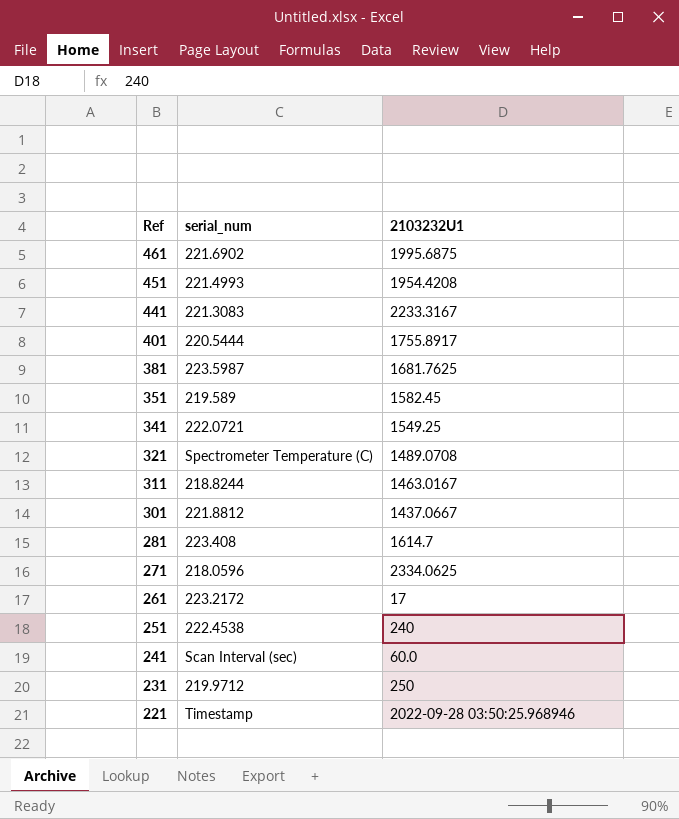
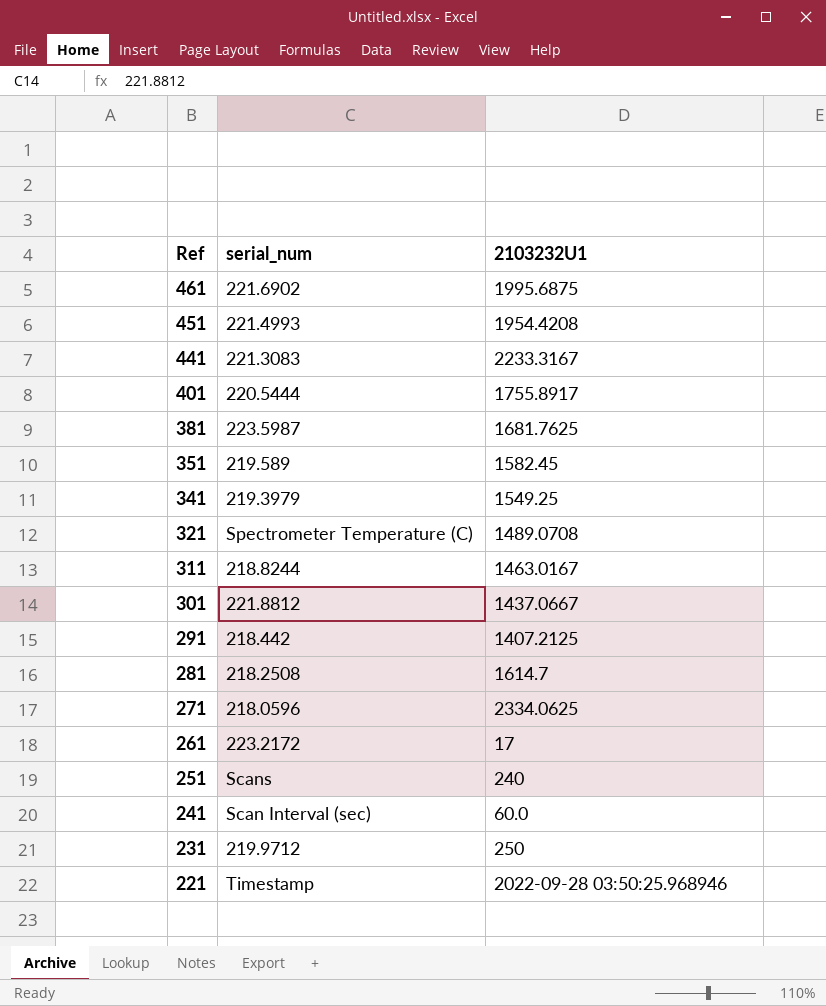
341 | serial_num: 222.0721 -> 219.3979
row 291: none -> 218.442 | 1407.2125
281 | serial_num: 223.408 -> 218.2508
251 | serial_num: 222.4538 -> Scans

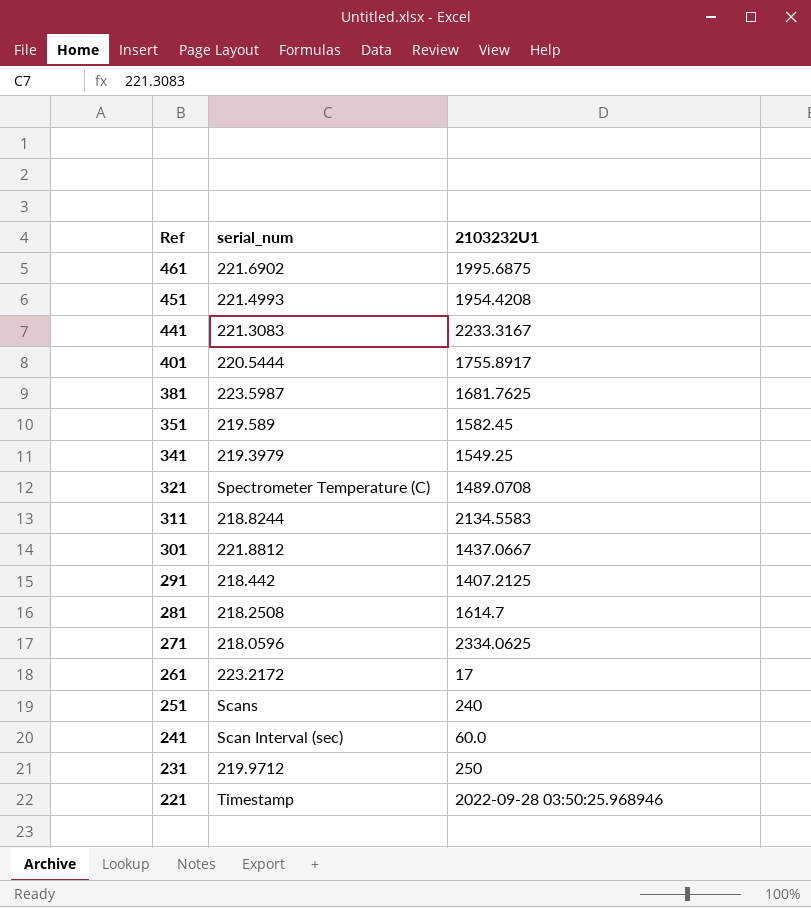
311 | 2103232U1: 1463.0167 -> 2134.5583

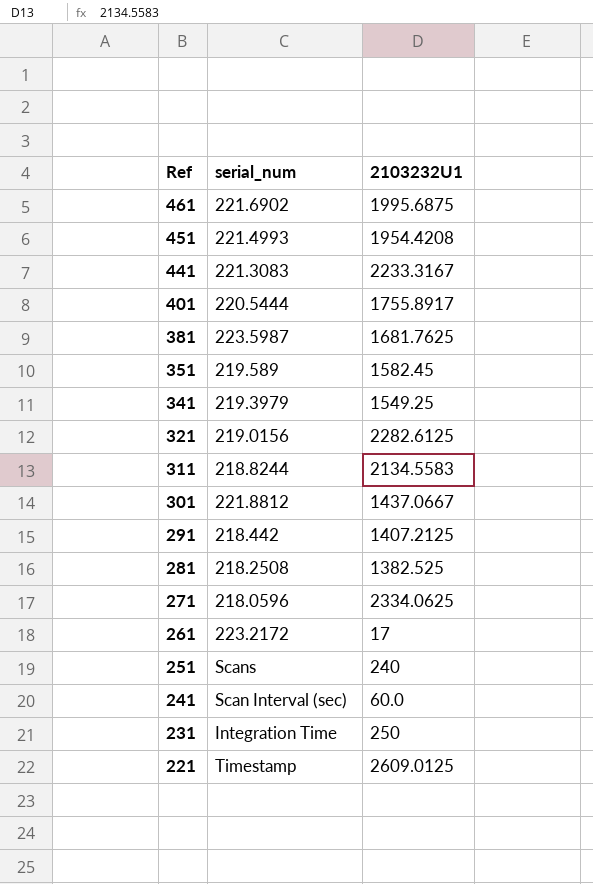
321 | serial_num: Spectrometer Temperature (C) -> 219.0156
321 | 2103232U1: 1489.0708 -> 2282.6125
281 | 2103232U1: 1614.7 -> 1382.525
231 | serial_num: 219.9712 -> Integration Time
221 | 2103232U1: 2022-09-28 03:50:25.968946 -> 2609.0125

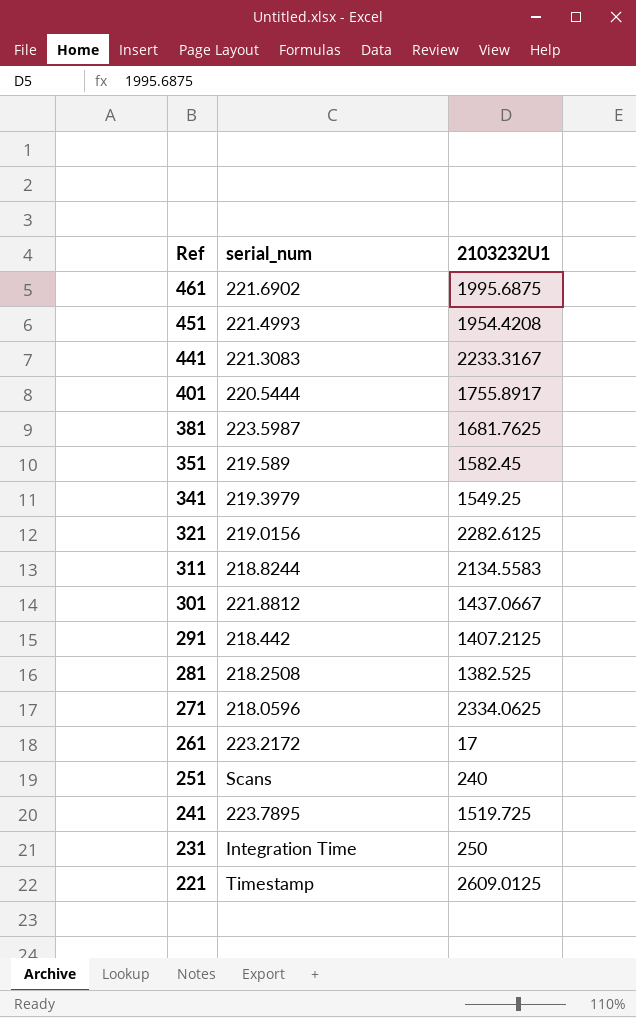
241 | serial_num: Scan Interval (sec) -> 223.7895
241 | 2103232U1: 60.0 -> 1519.725

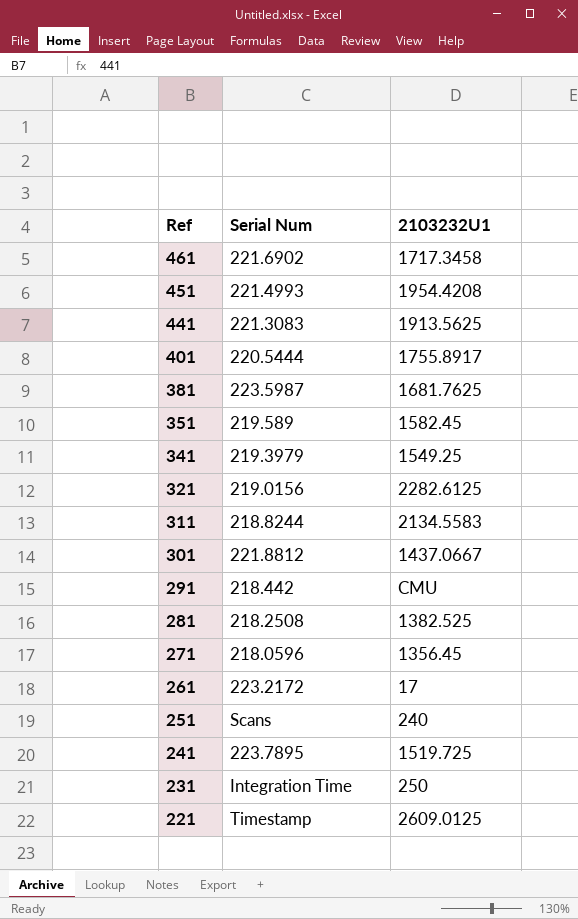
column name: serial_num -> Serial Num
461 | 2103232U1: 1995.6875 -> 1717.3458
441 | 2103232U1: 2233.3167 -> 1913.5625
291 | 2103232U1: 1407.2125 -> CMU
271 | 2103232U1: 2334.0625 -> 1356.45

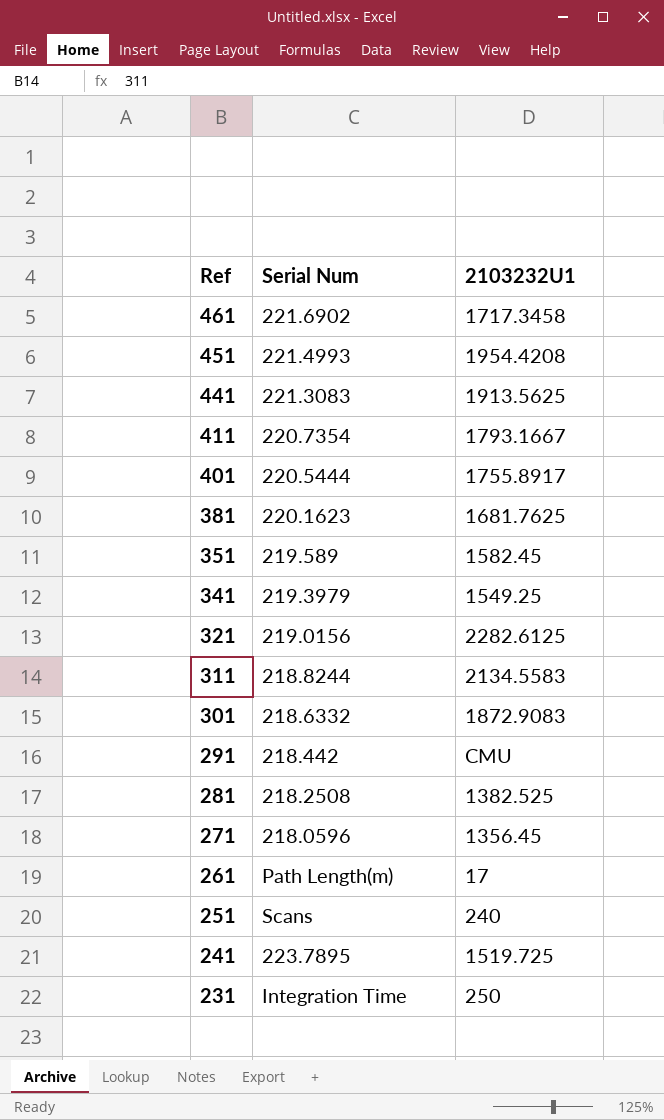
row 221: Timestamp | 2609.0125 -> none
row 411: none -> 220.7354 | 1793.1667
381 | Serial Num: 223.5987 -> 220.1623
301 | Serial Num: 221.8812 -> 218.6332
301 | 2103232U1: 1437.0667 -> 1872.9083
261 | Serial Num: 223.2172 -> Path Length(m)

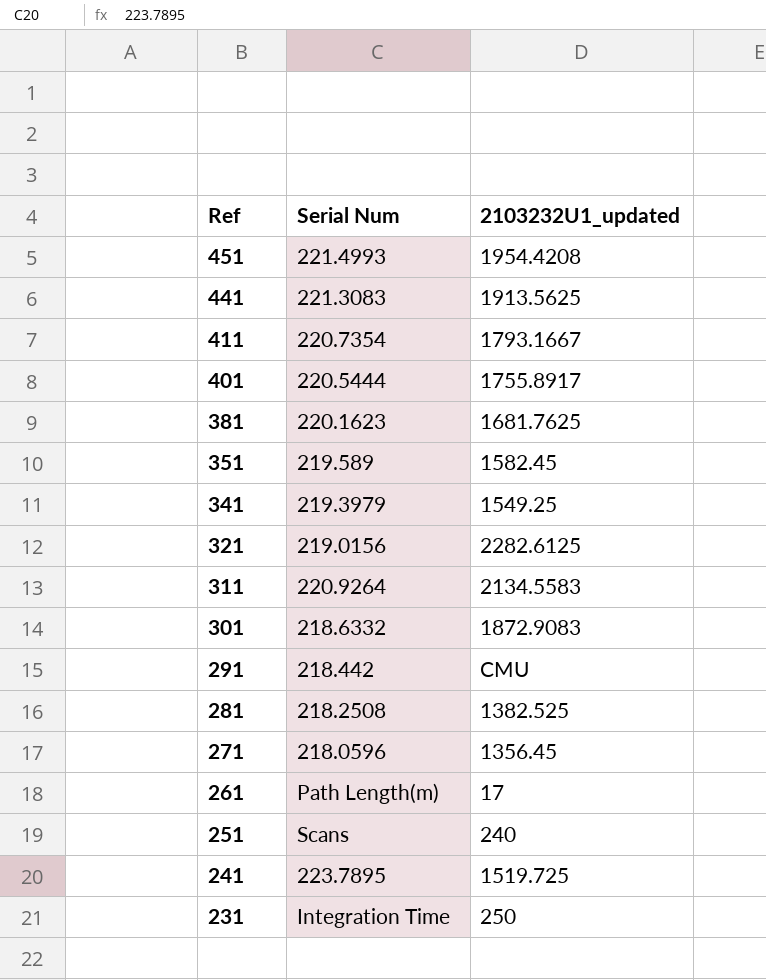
column name: 2103232U1 -> 2103232U1_updated
row 461: 221.6902 | 1717.3458 -> none
311 | Serial Num: 218.8244 -> 220.9264

